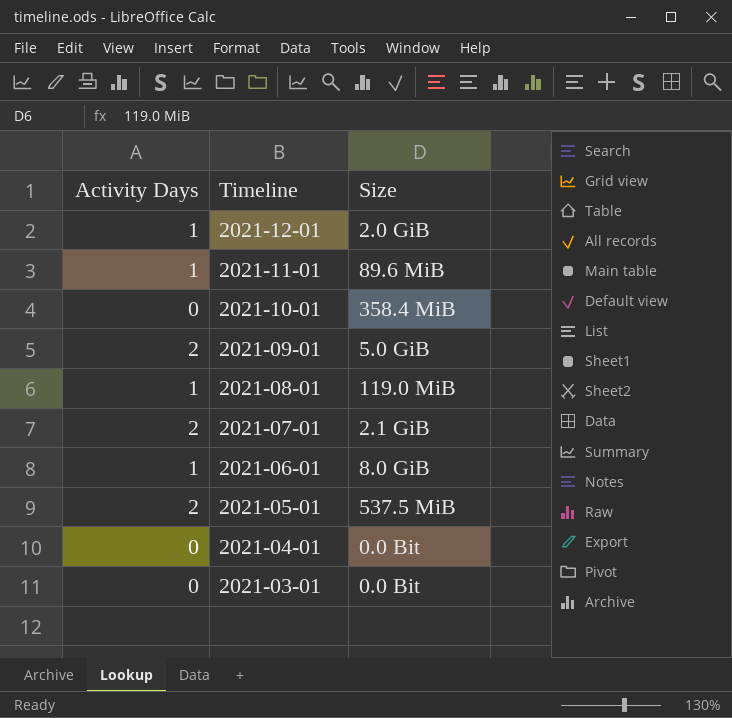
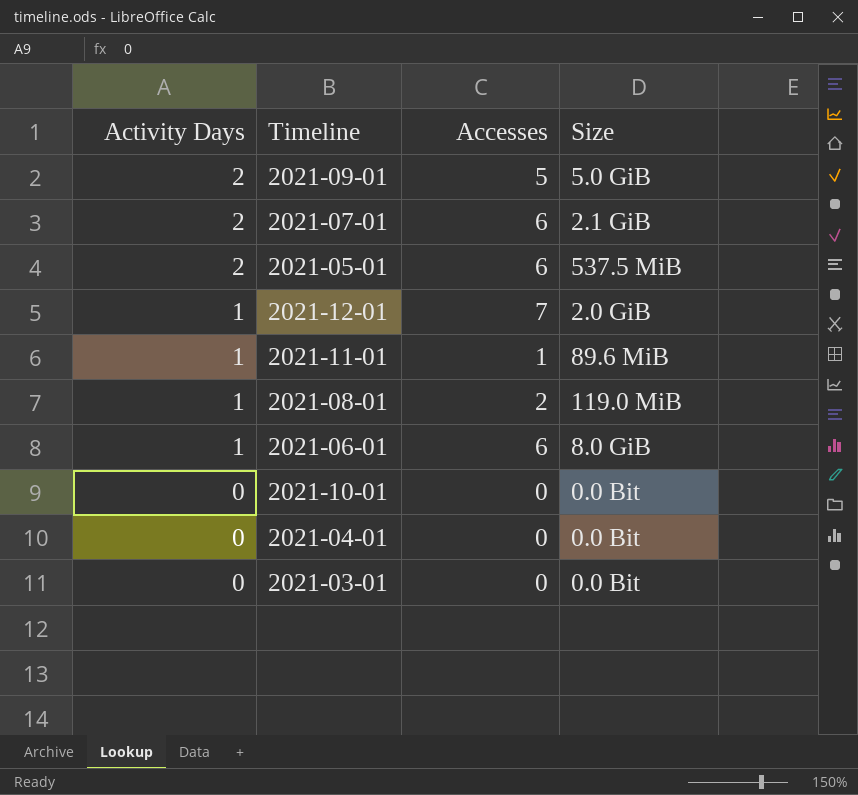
row order: Timeline descending -> Activity Days descending
column Accesses | position: none -> 3
2021-10-01 | Size: 358.4 MiB -> 0.0 Bit

